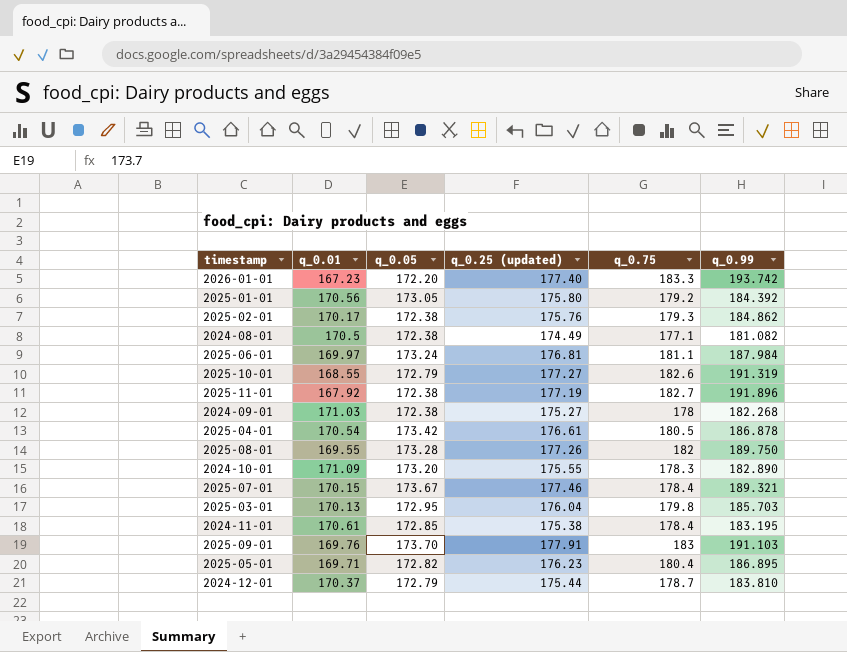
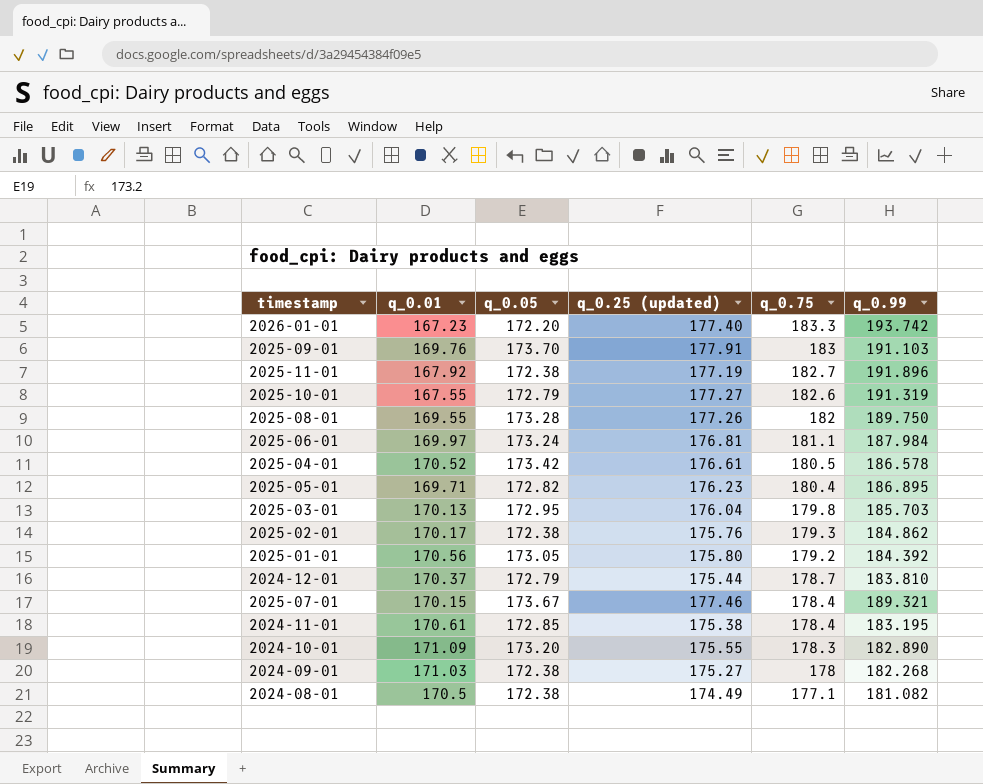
row order: none -> q_0.75 descending
2025-10-01 | q_0.01: 168.55 -> 167.55
2025-04-01 | q_0.01: 170.54 -> 170.52
2025-04-01 | q_0.99: 186.878 -> 186.578

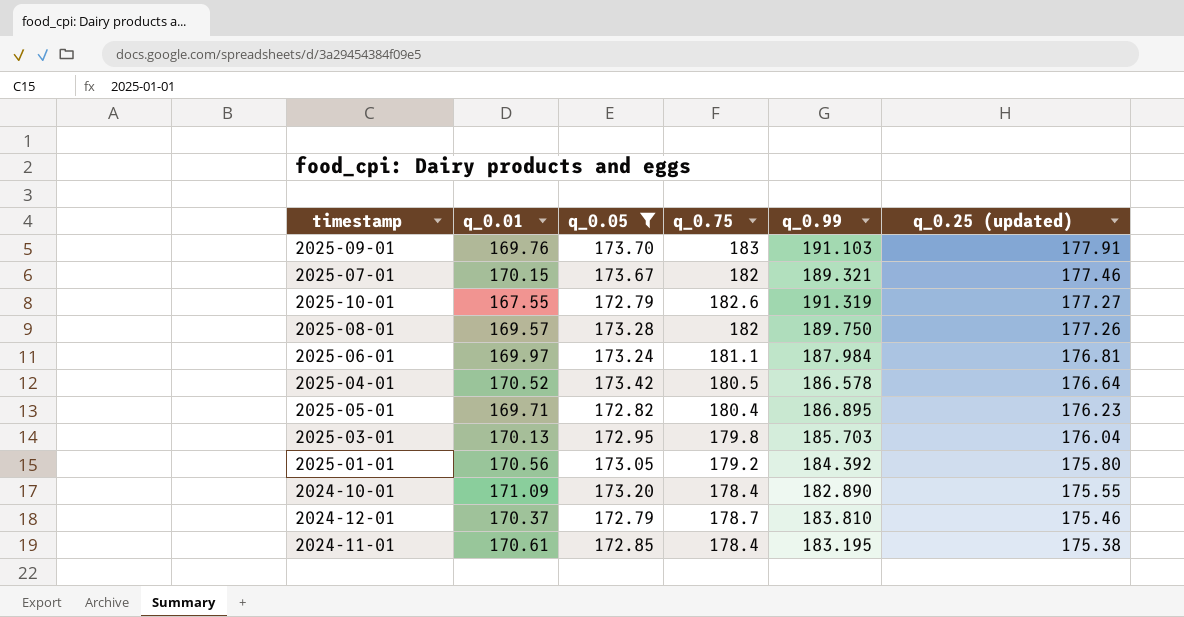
filter: none -> q_0.05 >= 172.79
row order: q_0.75 descending -> q_0.25 (updated) descending
column q_0.25 (updated) | position: 4 -> 6
2025-07-01 | q_0.75: 178.4 -> 182
2025-08-01 | q_0.01: 169.55 -> 169.57
2025-04-01 | q_0.25 (updated): 176.61 -> 176.64
2024-10-01 | q_0.75: 178.3 -> 178.4
2024-12-01 | q_0.25 (updated): 175.44 -> 175.46

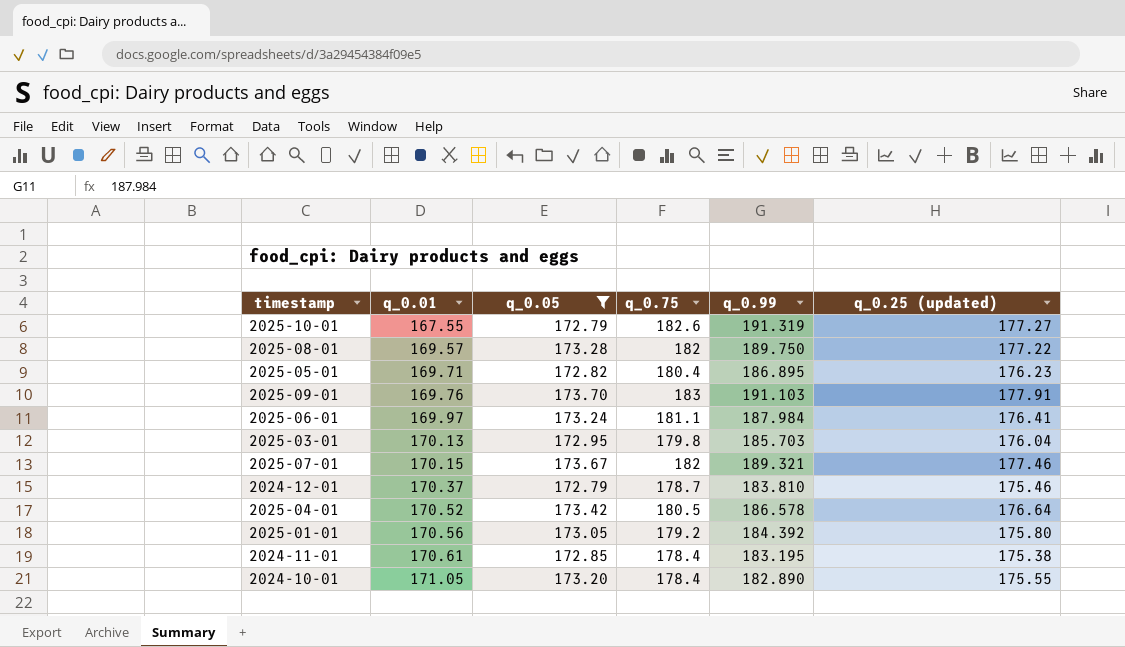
row order: q_0.25 (updated) descending -> q_0.01 ascending
2025-08-01 | q_0.25 (updated): 177.26 -> 177.22
2025-06-01 | q_0.25 (updated): 176.81 -> 176.41
2024-10-01 | q_0.01: 171.09 -> 171.05

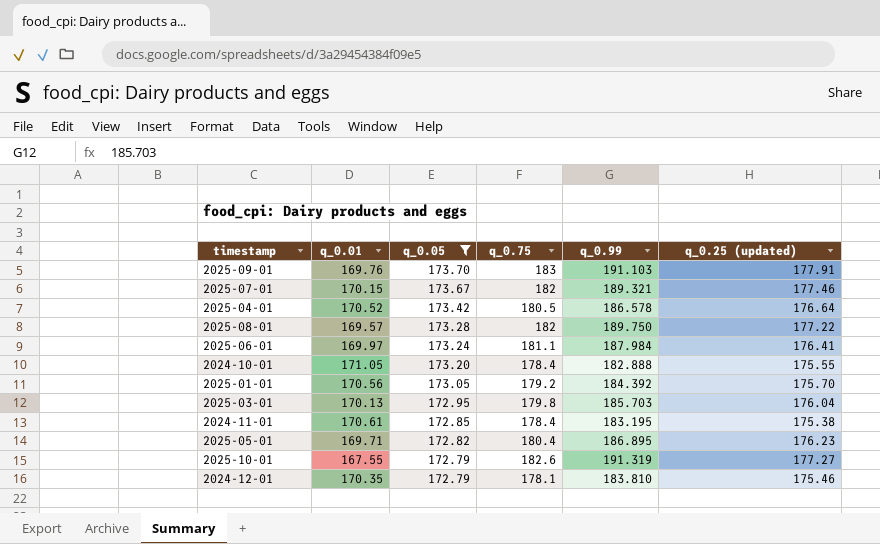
row order: q_0.01 ascending -> q_0.05 descending
2024-10-01 | q_0.99: 182.890 -> 182.888
2025-01-01 | q_0.25 (updated): 175.80 -> 175.70
2024-12-01 | q_0.01: 170.37 -> 170.35
2024-12-01 | q_0.75: 178.7 -> 178.1

